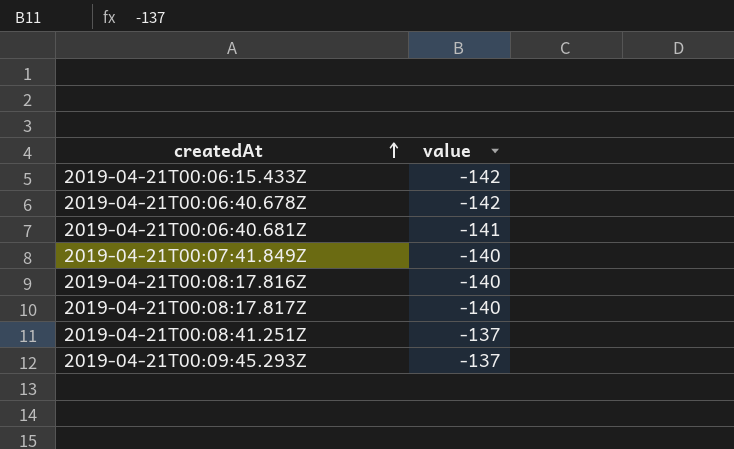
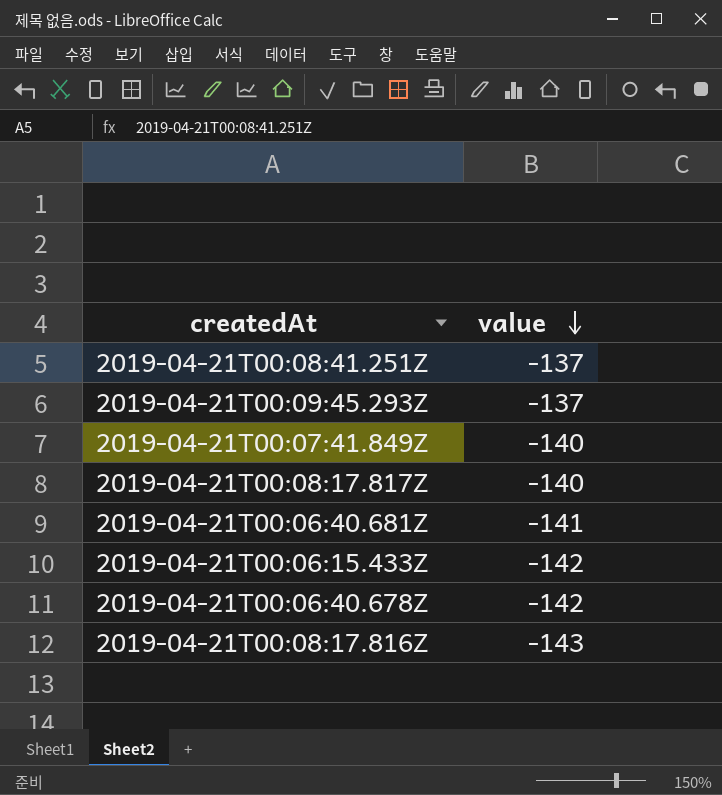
row order: createdAt ascending -> value descending
2019-04-21T00:08:17.816Z | value: -140 -> -143

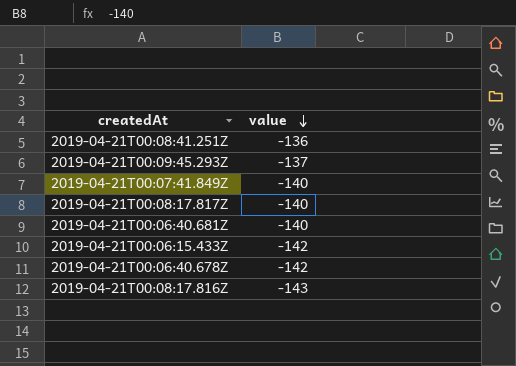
2019-04-21T00:08:41.251Z | value: -137 -> -136
2019-04-21T00:06:40.681Z | value: -141 -> -140

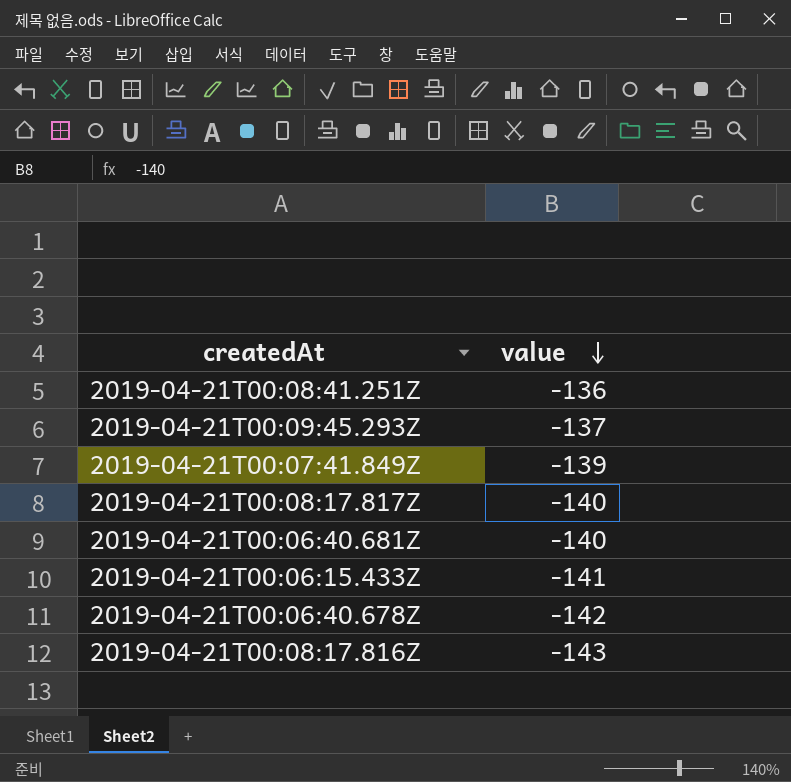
2019-04-21T00:07:41.849Z | value: -140 -> -139
2019-04-21T00:06:15.433Z | value: -142 -> -141

